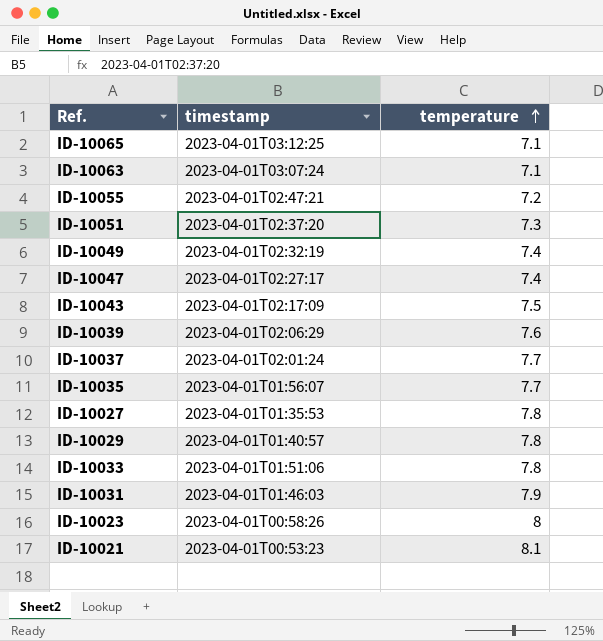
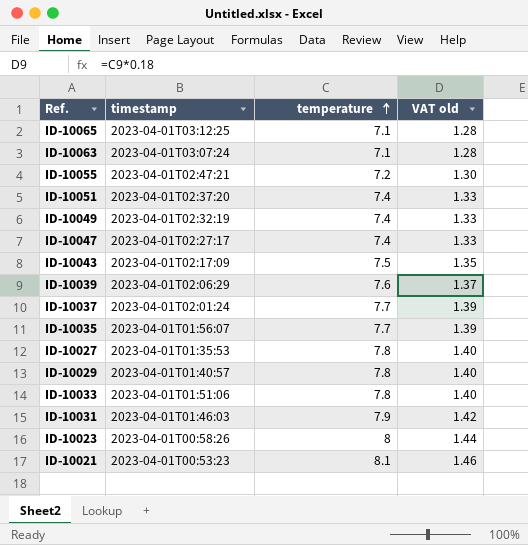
column VAT old | formula: none -> [temperature] * 0.18
ID-10051 | temperature: 7.3 -> 7.4

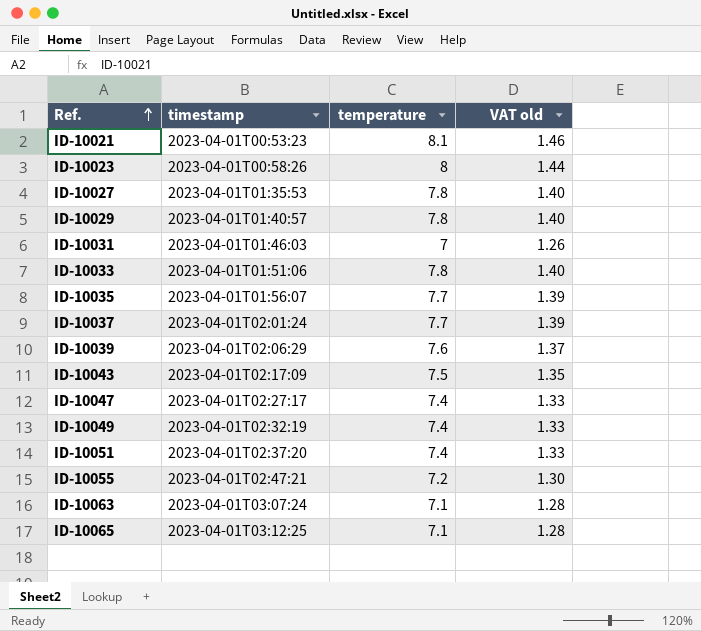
row order: temperature ascending -> Ref. ascending
ID-10031 | temperature: 7.9 -> 7
ID-10031 | VAT old: 1.42 -> 1.26

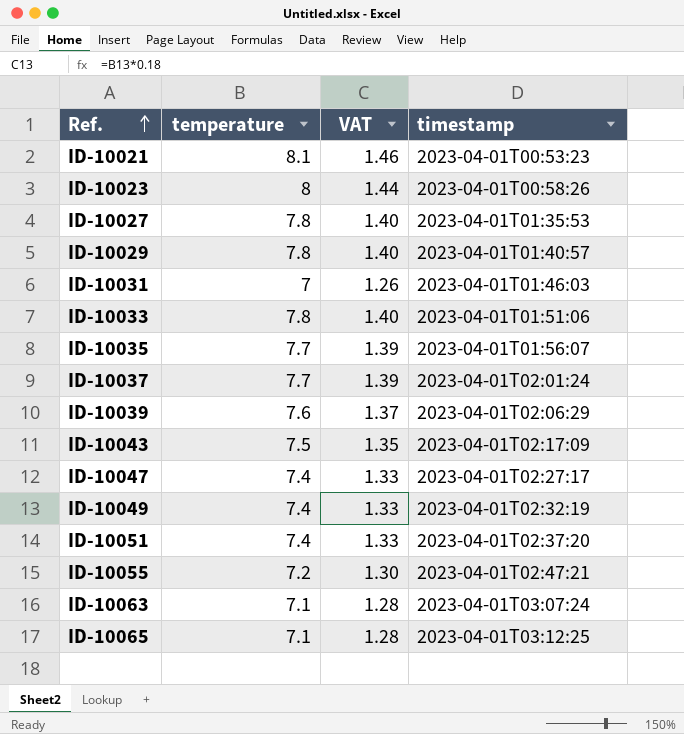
column name: VAT old -> VAT
column timestamp | position: 2 -> 4

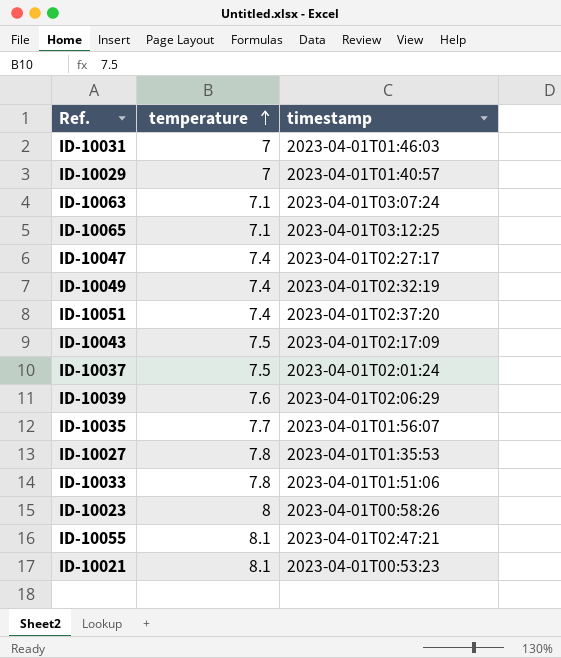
row order: Ref. ascending -> temperature ascending
column VAT | formula: [temperature] * 0.18 -> none
ID-10029 | temperature: 7.8 -> 7
ID-10037 | temperature: 7.7 -> 7.5
ID-10055 | temperature: 7.2 -> 8.1

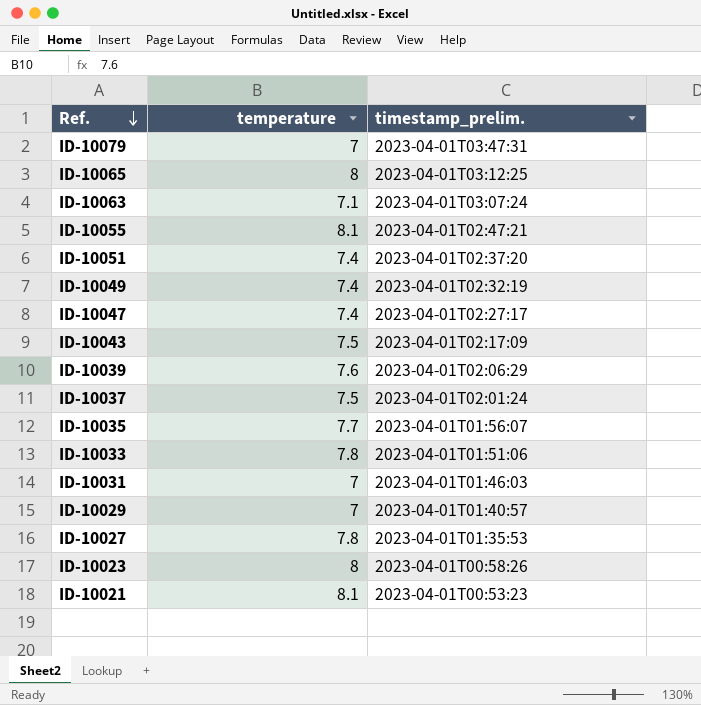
row order: temperature ascending -> Ref. descending
column name: timestamp -> timestamp_prelim.
row ID-10079: none -> 7 | 2023-04-01T03:47:31
ID-10065 | temperature: 7.1 -> 8

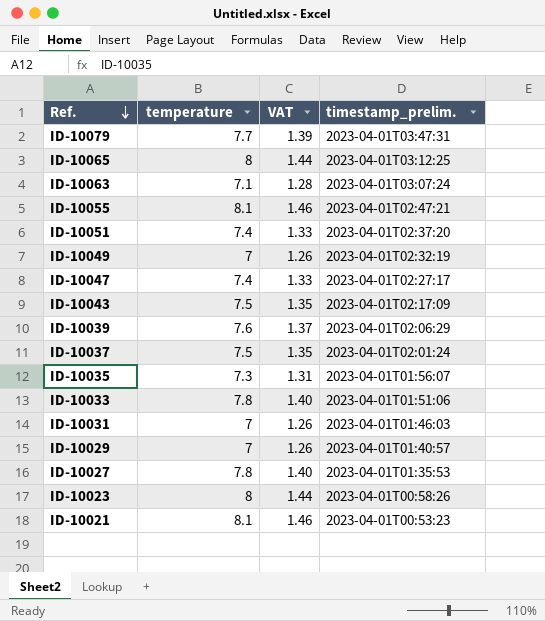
column VAT | formula: none -> [temperature] * 0.18
ID-10079 | temperature: 7 -> 7.7
ID-10049 | temperature: 7.4 -> 7
ID-10035 | temperature: 7.7 -> 7.3

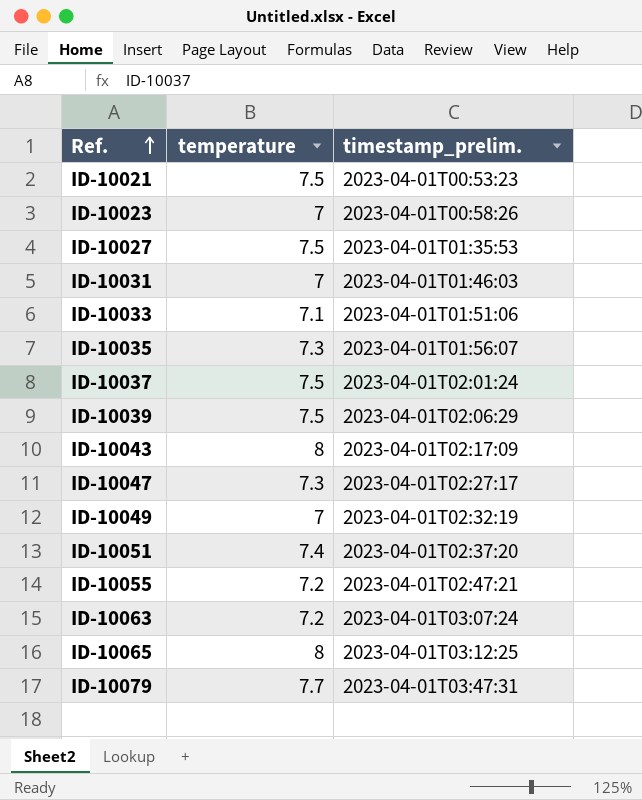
row order: Ref. descending -> Ref. ascending
column VAT | formula: [temperature] * 0.18 -> none
row ID-10029: 7 | 1.26 | 2023-04-01T01:40:57 -> none
ID-10021 | temperature: 8.1 -> 7.5
ID-10023 | temperature: 8 -> 7
ID-10027 | temperature: 7.8 -> 7.5
ID-10033 | temperature: 7.8 -> 7.1
ID-10039 | temperature: 7.6 -> 7.5
ID-10043 | temperature: 7.5 -> 8
ID-10047 | temperature: 7.4 -> 7.3
ID-10055 | temperature: 8.1 -> 7.2
ID-10063 | temperature: 7.1 -> 7.2

